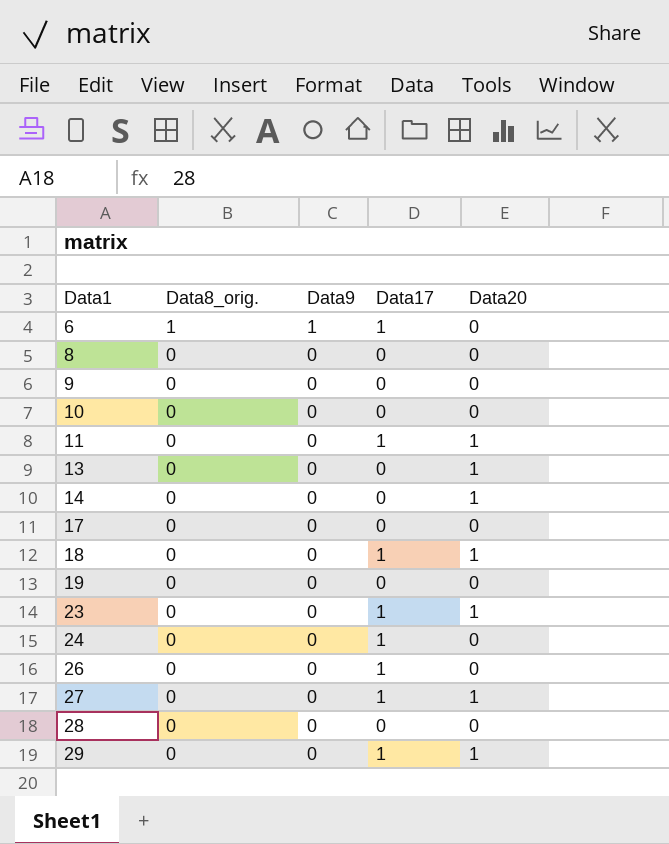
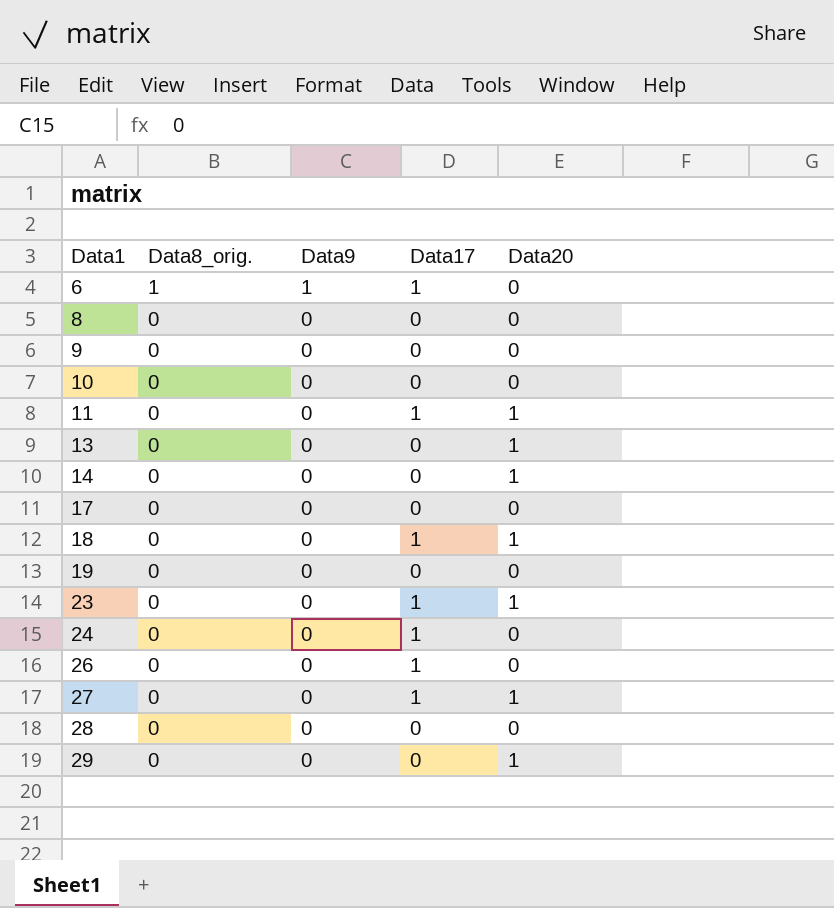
29 | Data17: 1 -> 0

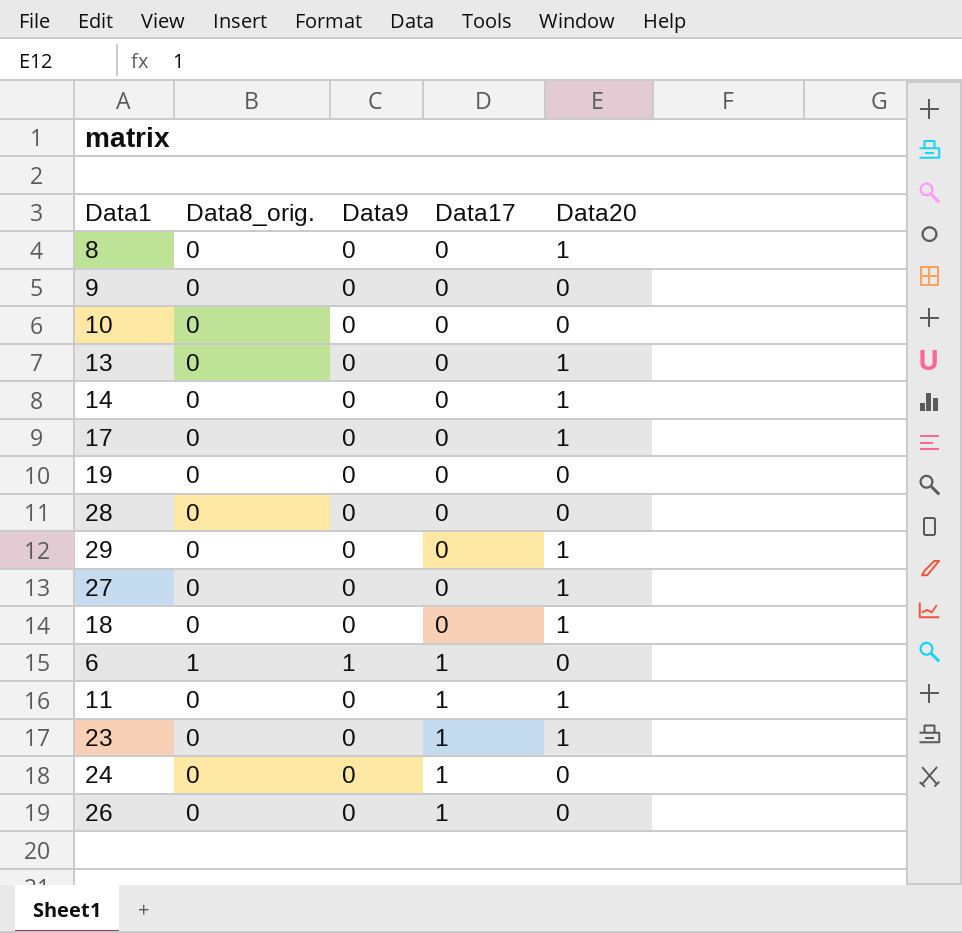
row order: Data1 ascending -> Data17 ascending
8 | Data20: 0 -> 1
17 | Data20: 0 -> 1
27 | Data17: 1 -> 0
18 | Data17: 1 -> 0

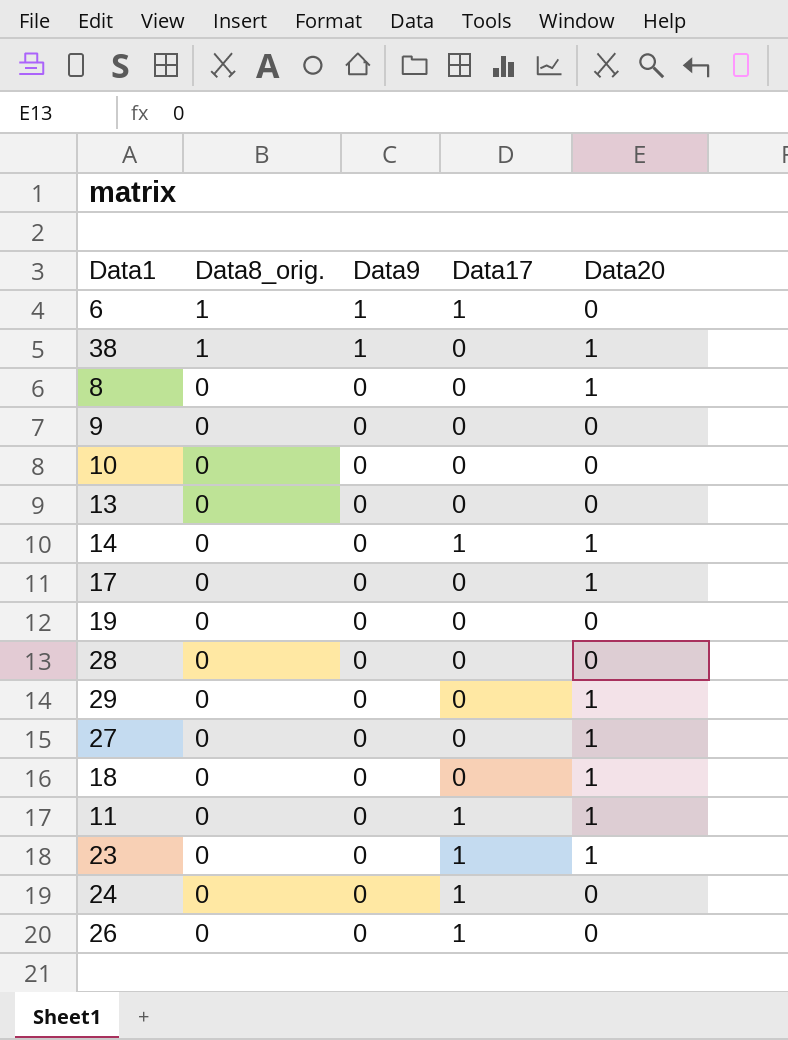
row order: Data17 ascending -> Data8_orig. descending
row 38: none -> 1 | 1 | 0 | 1
13 | Data20: 1 -> 0
14 | Data17: 0 -> 1

